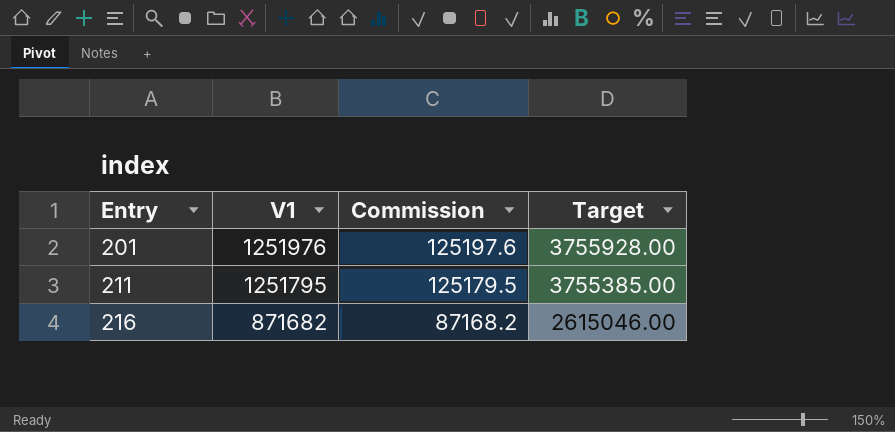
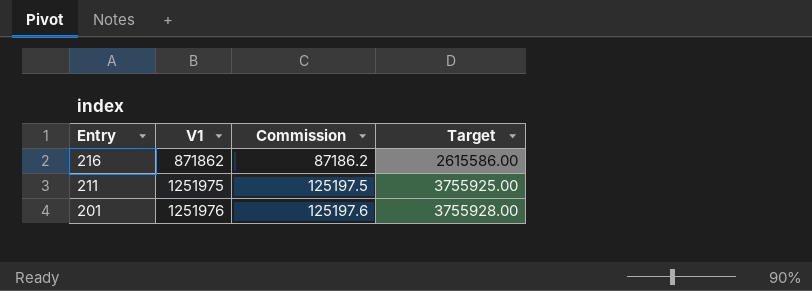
row order: Entry ascending -> Entry descending
216 | V1: 871682 -> 871862
216 | Commission: 87168.2 -> 87186.2
216 | Target: 2615046.00 -> 2615586.00
211 | V1: 1251795 -> 1251975
211 | Commission: 125179.5 -> 125197.5
211 | Target: 3755385.00 -> 3755925.00

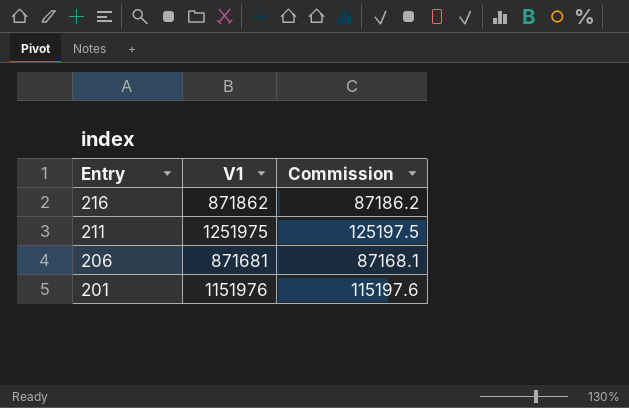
column Target | formula: [V1] * 3 -> none
row 206: none -> 871681 | 87168.1
201 | V1: 1251976 -> 1151976
201 | Commission: 125197.6 -> 115197.6

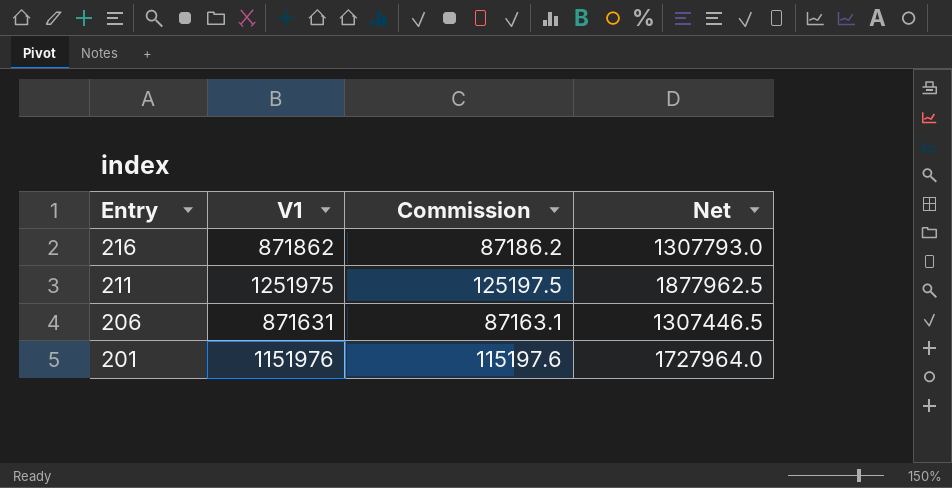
column Net | formula: none -> [V1] * 1.5
206 | V1: 871681 -> 871631
206 | Commission: 87168.1 -> 87163.1

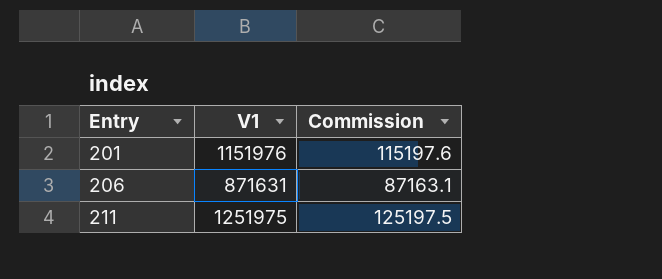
row order: Entry descending -> Entry ascending
column Net | formula: [V1] * 1.5 -> none
row 216: 871862 | 87186.2 | 1307793.0 -> none

